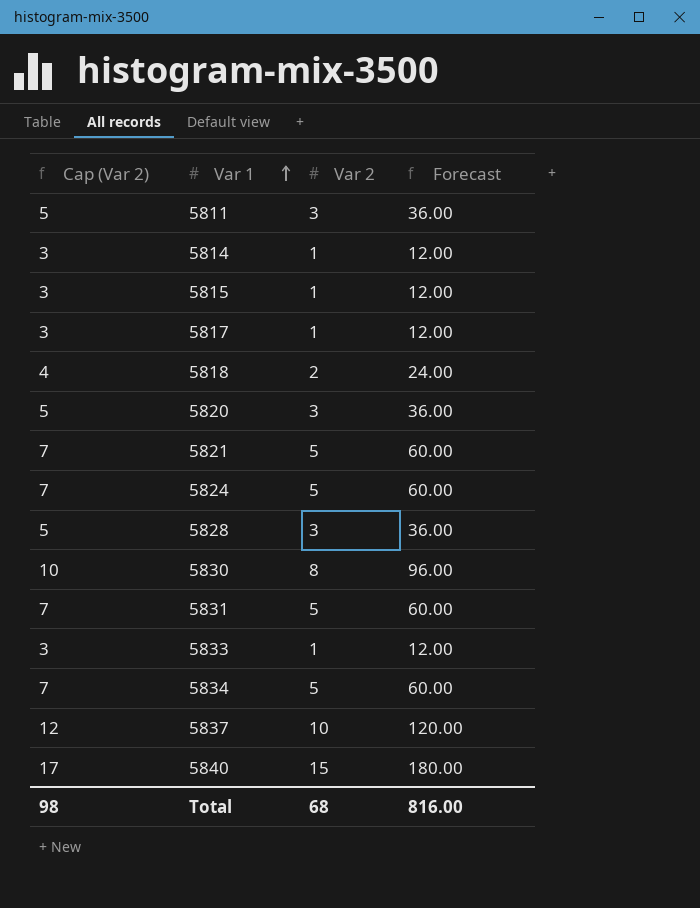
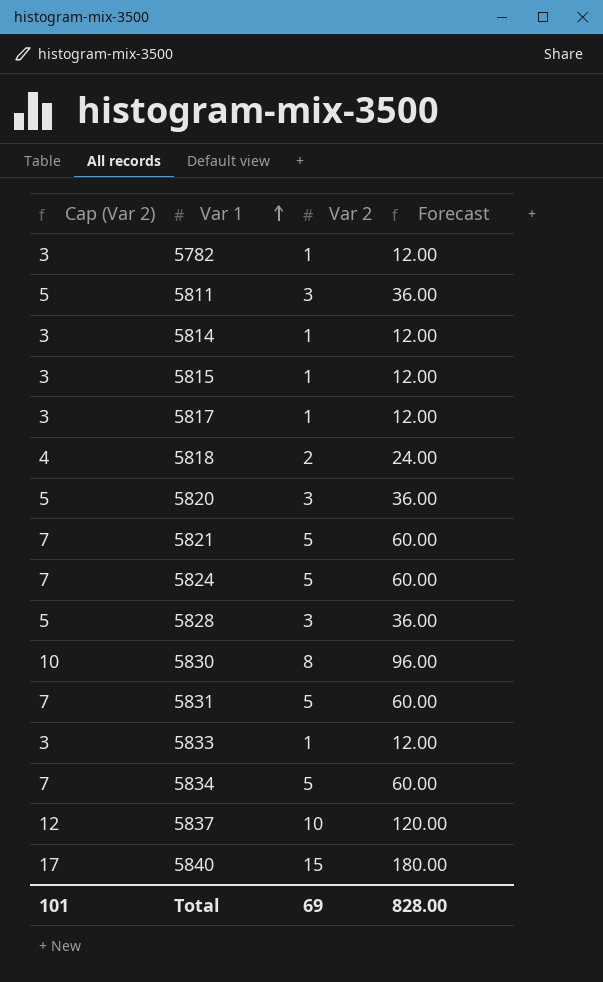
row 5782: none -> 3 | 1 | 12.00
Total | Cap (Var 2): 98 -> 101
Total | Var 2: 68 -> 69
Total | Forecast: 816.00 -> 828.00

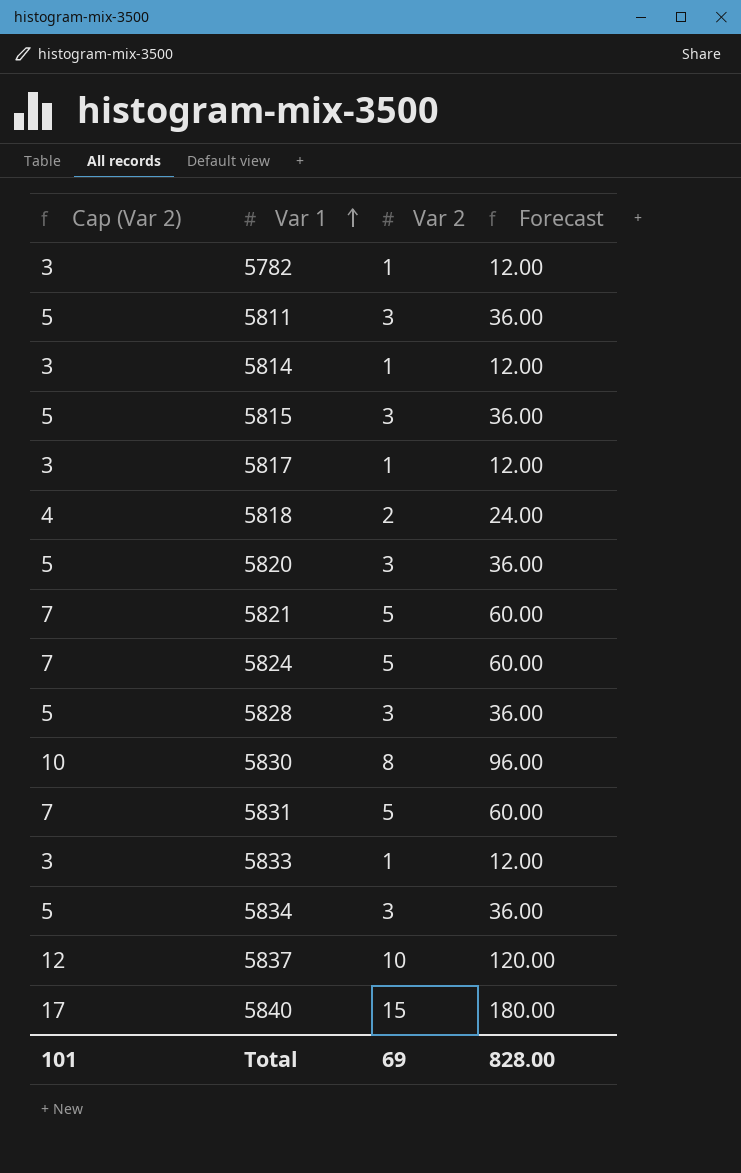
5815 | Cap (Var 2): 3 -> 5
5815 | Var 2: 1 -> 3
5815 | Forecast: 12.00 -> 36.00
5834 | Cap (Var 2): 7 -> 5
5834 | Var 2: 5 -> 3
5834 | Forecast: 60.00 -> 36.00

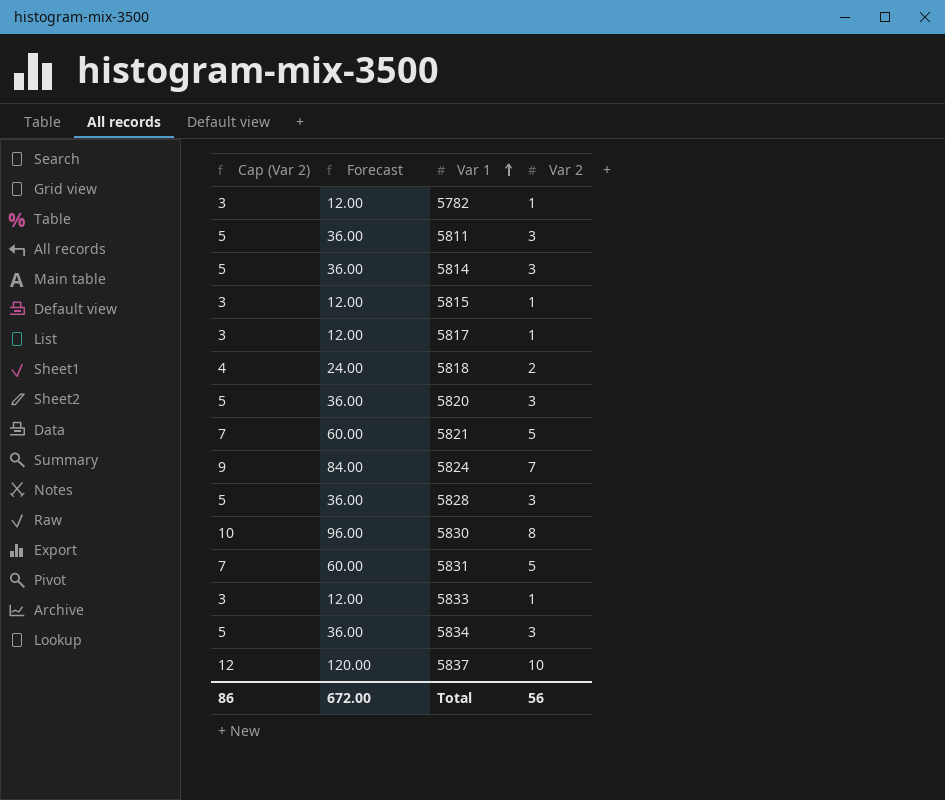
column Forecast | position: 4 -> 2
row 5840: 17 | 15 | 180.00 -> none
5814 | Cap (Var 2): 3 -> 5
5814 | Forecast: 12.00 -> 36.00
5814 | Var 2: 1 -> 3
5815 | Cap (Var 2): 5 -> 3
5815 | Forecast: 36.00 -> 12.00
5815 | Var 2: 3 -> 1
5824 | Cap (Var 2): 7 -> 9
5824 | Forecast: 60.00 -> 84.00
5824 | Var 2: 5 -> 7
Total | Cap (Var 2): 101 -> 86
Total | Forecast: 828.00 -> 672.00
Total | Var 2: 69 -> 56

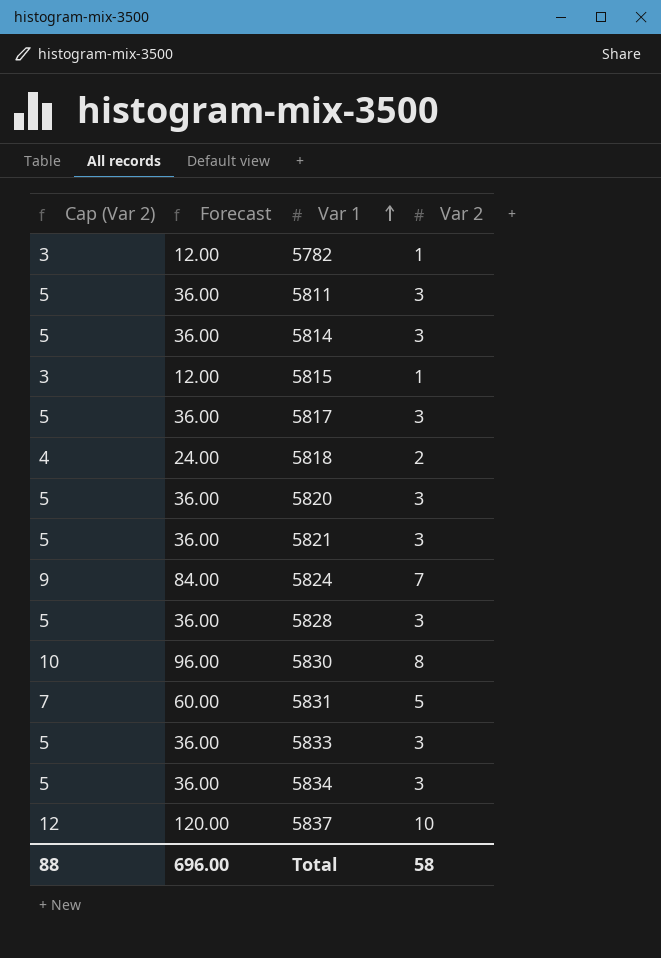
5817 | Cap (Var 2): 3 -> 5
5817 | Forecast: 12.00 -> 36.00
5817 | Var 2: 1 -> 3
5821 | Cap (Var 2): 7 -> 5
5821 | Forecast: 60.00 -> 36.00
5821 | Var 2: 5 -> 3
5833 | Cap (Var 2): 3 -> 5
5833 | Forecast: 12.00 -> 36.00
5833 | Var 2: 1 -> 3
Total | Cap (Var 2): 86 -> 88
Total | Forecast: 672.00 -> 696.00
Total | Var 2: 56 -> 58

